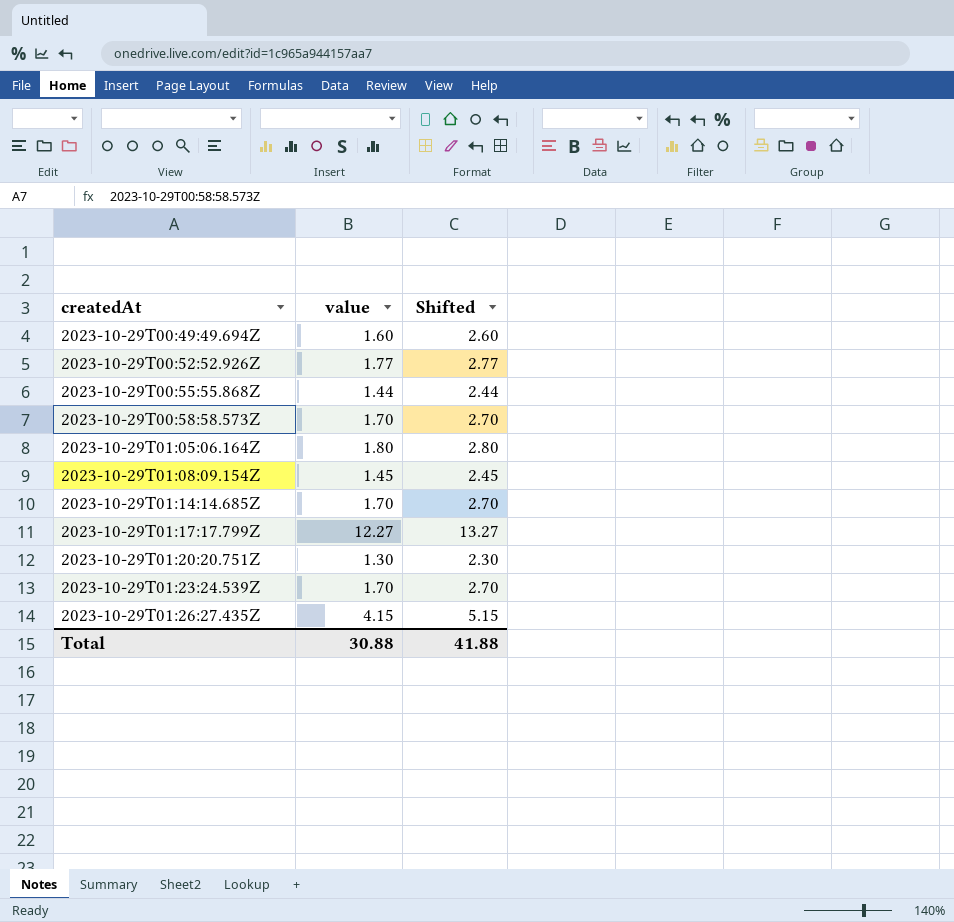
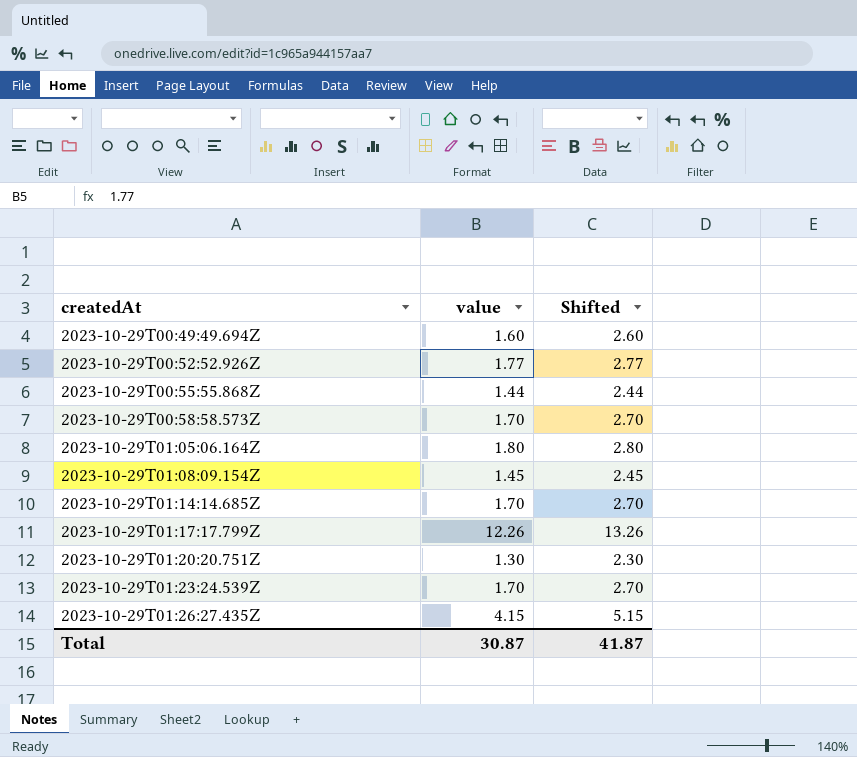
2023-10-29T01:17:17.799Z | value: 12.27 -> 12.26
2023-10-29T01:17:17.799Z | Shifted: 13.27 -> 13.26
Total | value: 30.88 -> 30.87
Total | Shifted: 41.88 -> 41.87

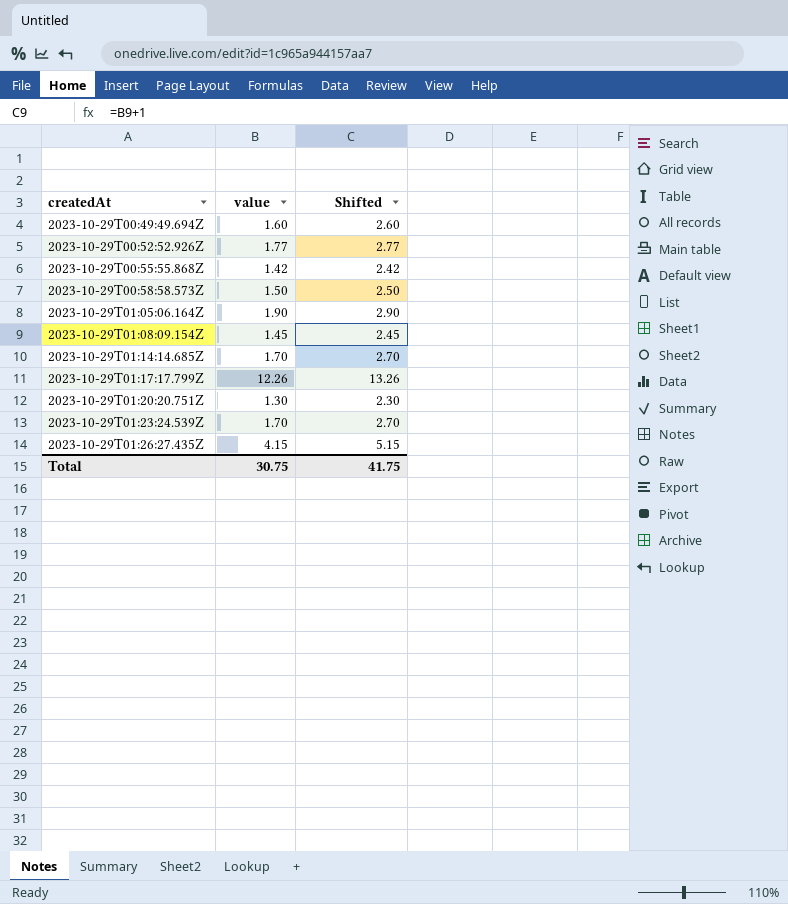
2023-10-29T00:55:55.868Z | value: 1.44 -> 1.42
2023-10-29T00:55:55.868Z | Shifted: 2.44 -> 2.42
2023-10-29T00:58:58.573Z | value: 1.70 -> 1.50
2023-10-29T00:58:58.573Z | Shifted: 2.70 -> 2.50
2023-10-29T01:05:06.164Z | value: 1.80 -> 1.90
2023-10-29T01:05:06.164Z | Shifted: 2.80 -> 2.90
Total | value: 30.87 -> 30.75
Total | Shifted: 41.87 -> 41.75

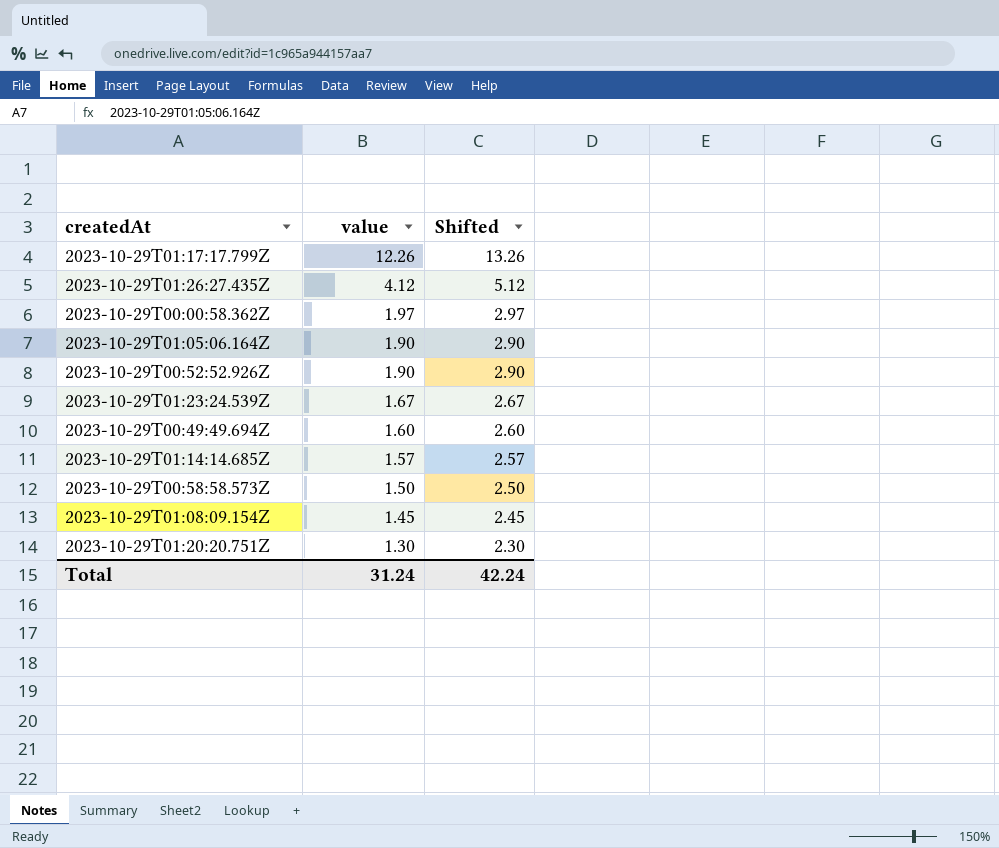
row order: createdAt ascending -> value descending
row 2023-10-29T00:55:55.868Z: 1.42 | 2.42 -> none
2023-10-29T01:26:27.435Z | value: 4.15 -> 4.12
2023-10-29T01:26:27.435Z | Shifted: 5.15 -> 5.12
row 2023-10-29T00:00:58.362Z: none -> 1.97 | 2.97
2023-10-29T00:52:52.926Z | value: 1.77 -> 1.90
2023-10-29T00:52:52.926Z | Shifted: 2.77 -> 2.90
2023-10-29T01:23:24.539Z | value: 1.70 -> 1.67
2023-10-29T01:23:24.539Z | Shifted: 2.70 -> 2.67
2023-10-29T01:14:14.685Z | value: 1.70 -> 1.57
2023-10-29T01:14:14.685Z | Shifted: 2.70 -> 2.57
Total | value: 30.75 -> 31.24
Total | Shifted: 41.75 -> 42.24

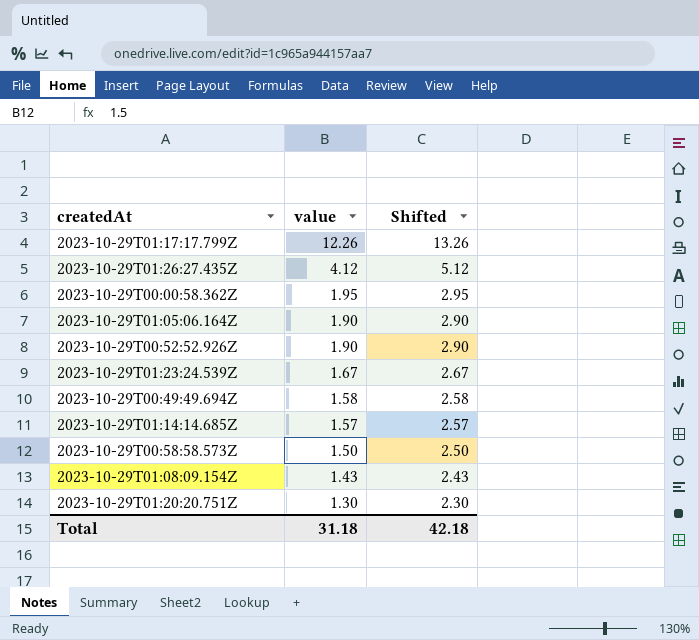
2023-10-29T00:00:58.362Z | value: 1.97 -> 1.95
2023-10-29T00:00:58.362Z | Shifted: 2.97 -> 2.95
2023-10-29T00:49:49.694Z | value: 1.60 -> 1.58
2023-10-29T00:49:49.694Z | Shifted: 2.60 -> 2.58
2023-10-29T01:08:09.154Z | value: 1.45 -> 1.43
2023-10-29T01:08:09.154Z | Shifted: 2.45 -> 2.43
Total | value: 31.24 -> 31.18
Total | Shifted: 42.24 -> 42.18

